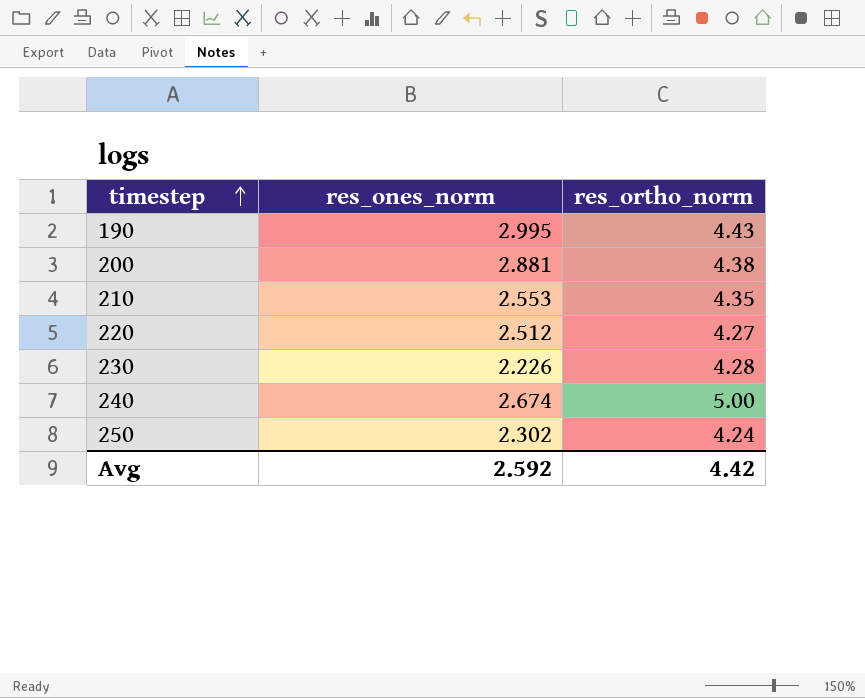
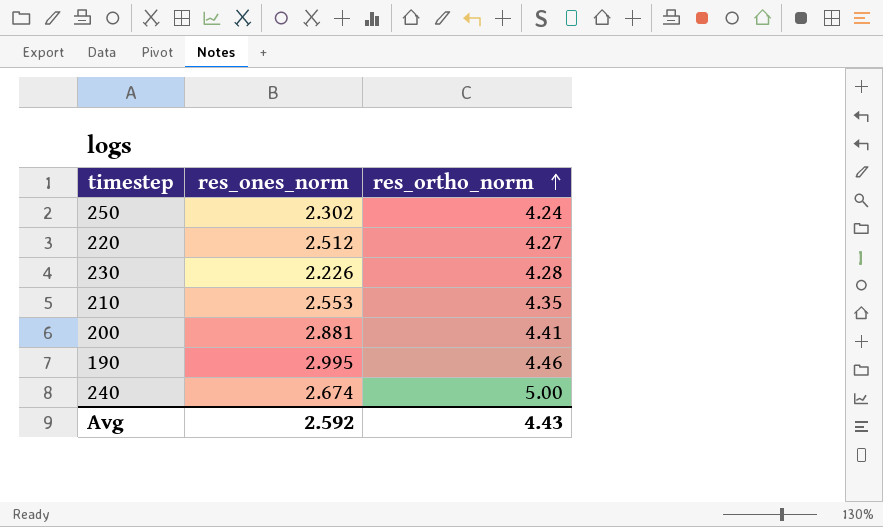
row order: timestep ascending -> res_ortho_norm ascending
200 | res_ortho_norm: 4.38 -> 4.41
190 | res_ortho_norm: 4.43 -> 4.46
Avg | res_ortho_norm: 4.42 -> 4.43

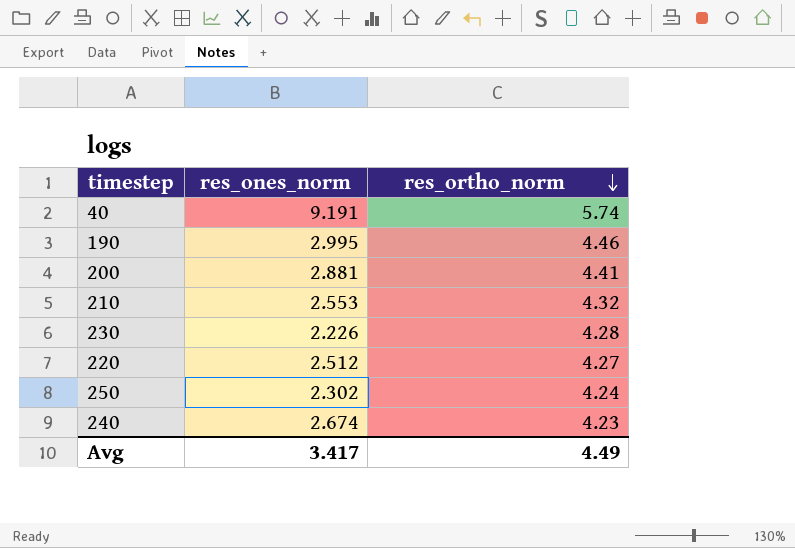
row order: res_ortho_norm ascending -> res_ortho_norm descending
row 40: none -> 9.191 | 5.74
210 | res_ortho_norm: 4.35 -> 4.32
240 | res_ortho_norm: 5.00 -> 4.23
Avg | res_ones_norm: 2.592 -> 3.417
Avg | res_ortho_norm: 4.43 -> 4.49

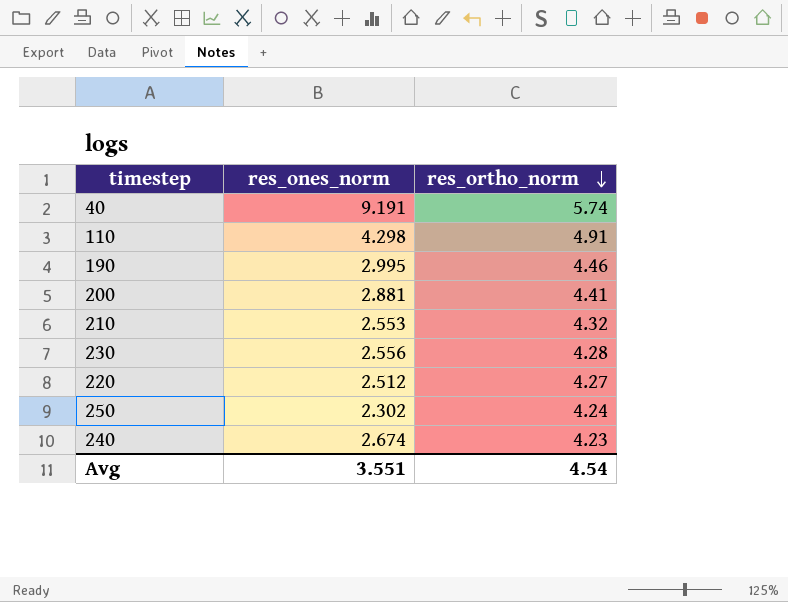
row 110: none -> 4.298 | 4.91
230 | res_ones_norm: 2.226 -> 2.556
Avg | res_ones_norm: 3.417 -> 3.551
Avg | res_ortho_norm: 4.49 -> 4.54

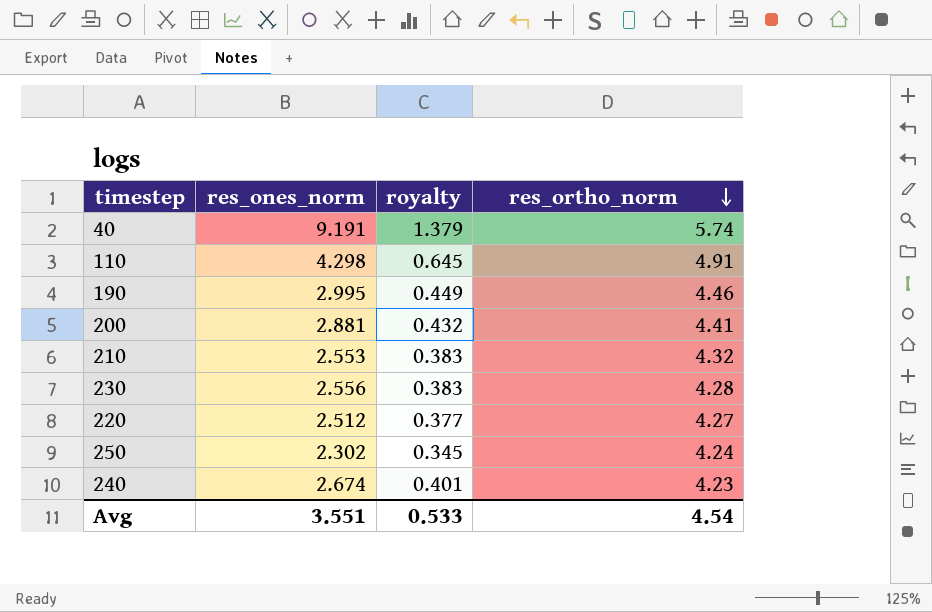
column royalty | formula: none -> [res_ones_norm] * 0.15

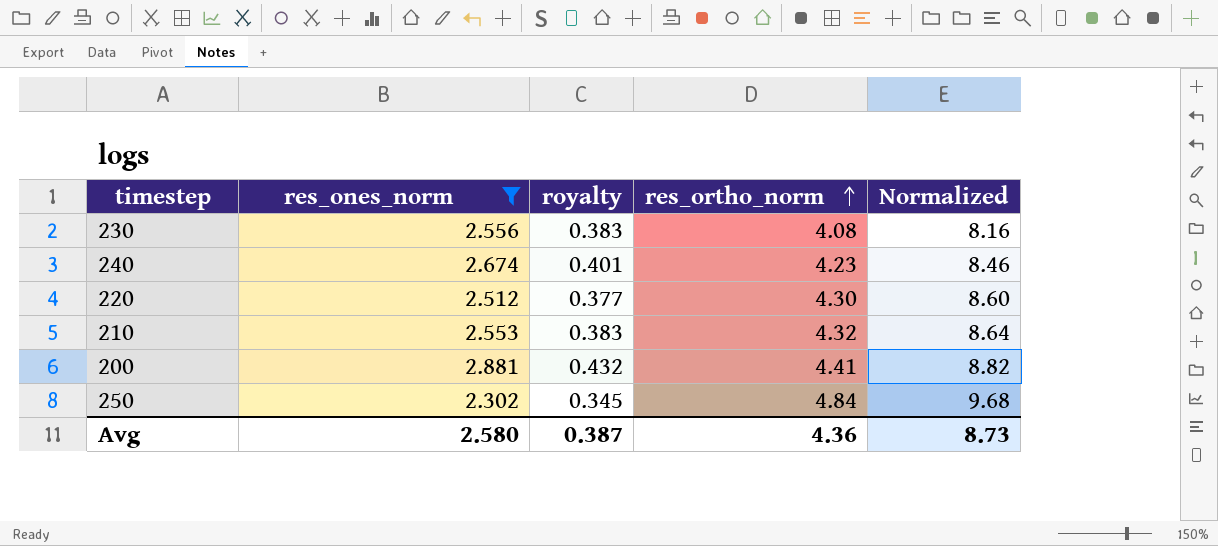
filter: none -> res_ones_norm <= 2.881
row order: res_ortho_norm descending -> res_ortho_norm ascending
column Normalized | formula: none -> [res_ortho_norm] * 2
230 | res_ortho_norm: 4.28 -> 4.08
220 | res_ortho_norm: 4.27 -> 4.30
250 | res_ortho_norm: 4.24 -> 4.84
Avg | res_ones_norm: 3.551 -> 2.580
Avg | royalty: 0.533 -> 0.387
Avg | res_ortho_norm: 4.54 -> 4.36

